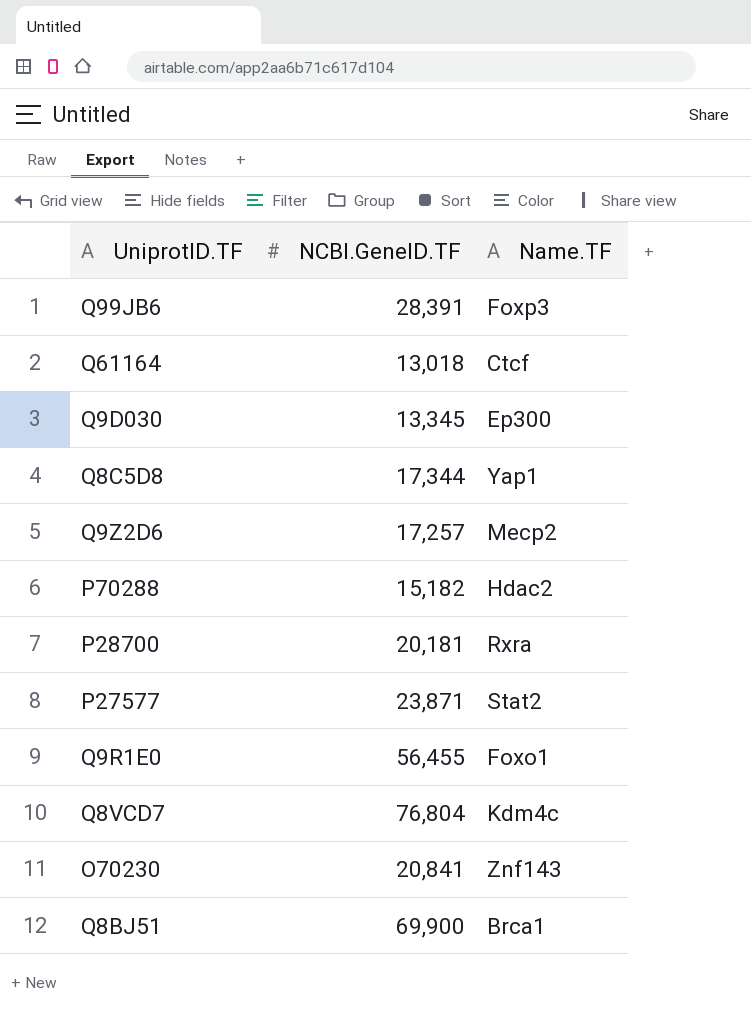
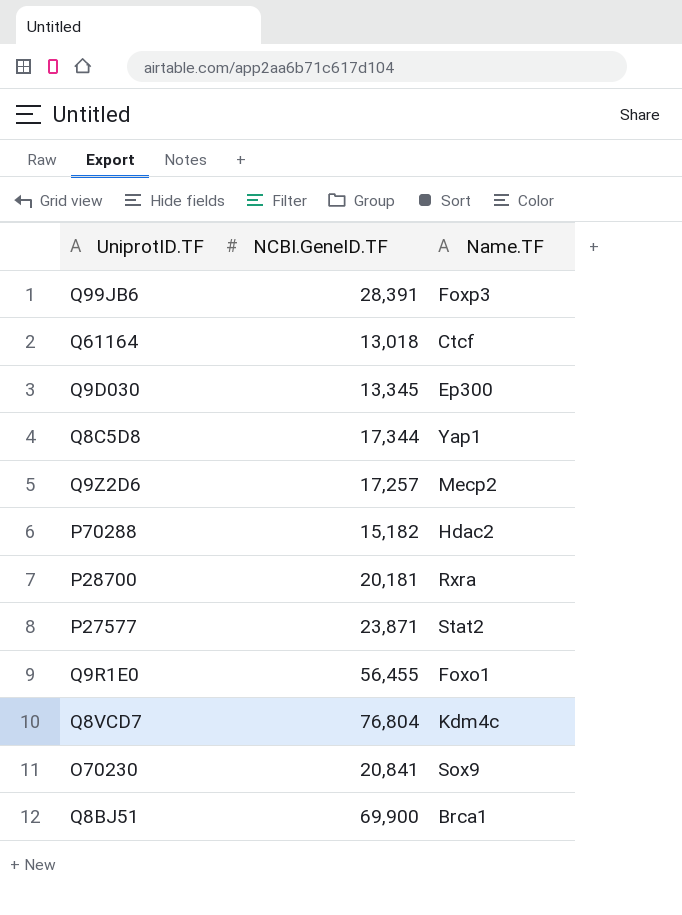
O70230 | Name.TF: Znf143 -> Sox9

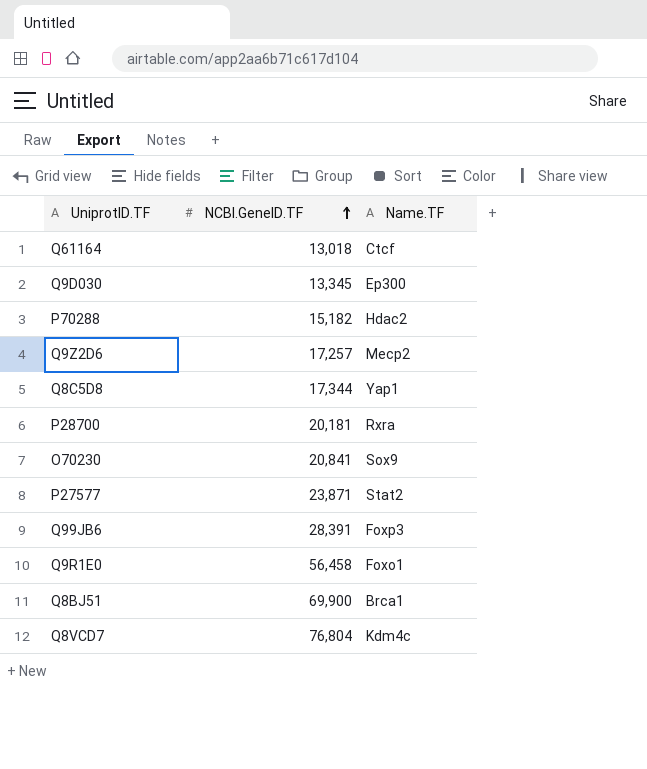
row order: none -> NCBI.GeneID.TF ascending
Q9R1E0 | NCBI.GeneID.TF: 56,455 -> 56,458

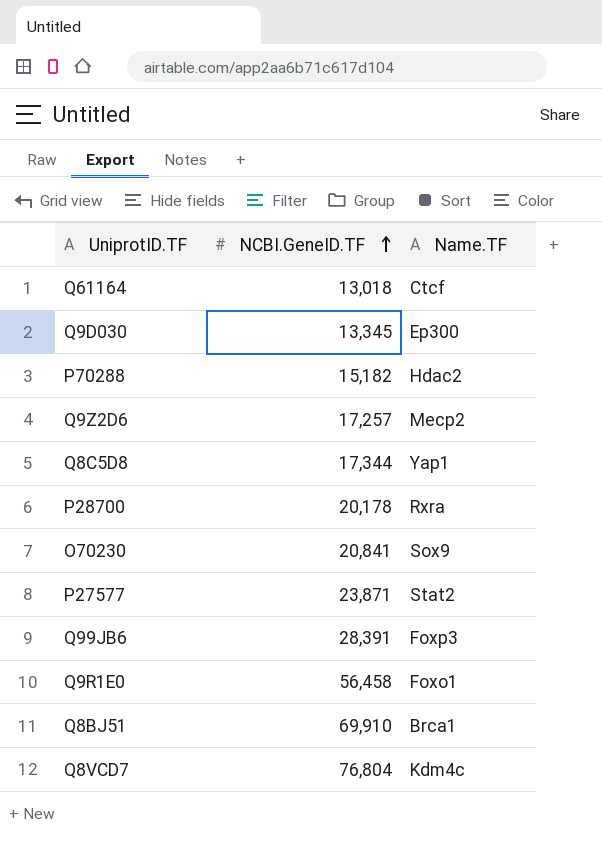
P28700 | NCBI.GeneID.TF: 20,181 -> 20,178
Q8BJ51 | NCBI.GeneID.TF: 69,900 -> 69,910

